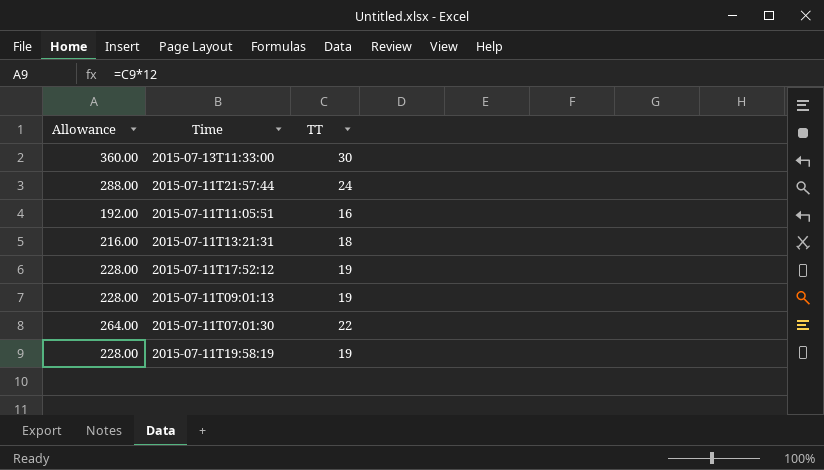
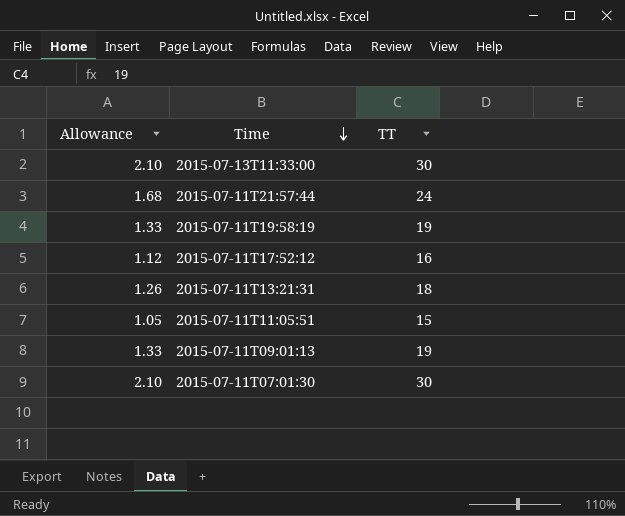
row order: none -> Time descending
column Allowance | formula: [TT] * 12 -> [TT] * 0.07
2015-07-11T17:52:12 | TT: 19 -> 16
2015-07-11T11:05:51 | TT: 16 -> 15
2015-07-11T07:01:30 | TT: 22 -> 30

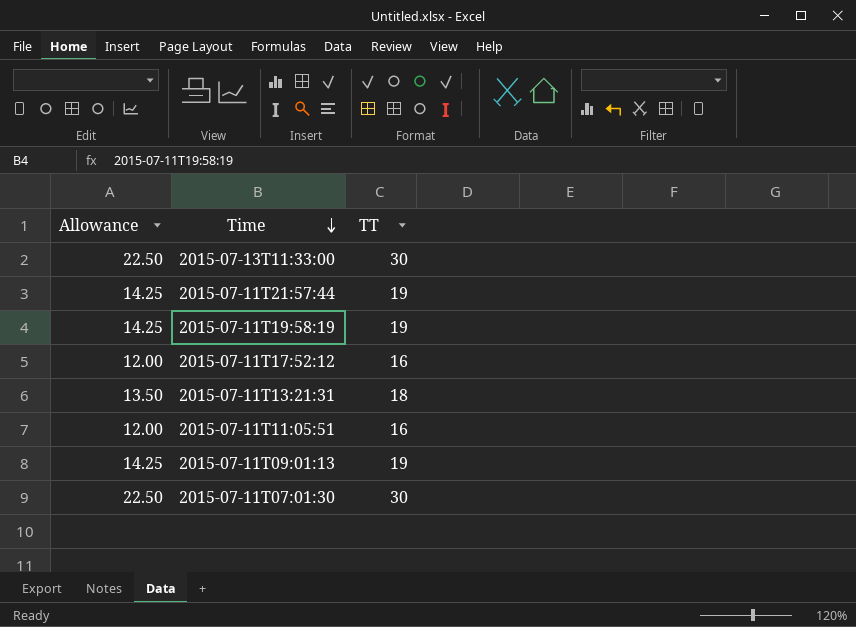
column Allowance | formula: [TT] * 0.07 -> [TT] * 0.75
2015-07-11T21:57:44 | TT: 24 -> 19
2015-07-11T11:05:51 | TT: 15 -> 16

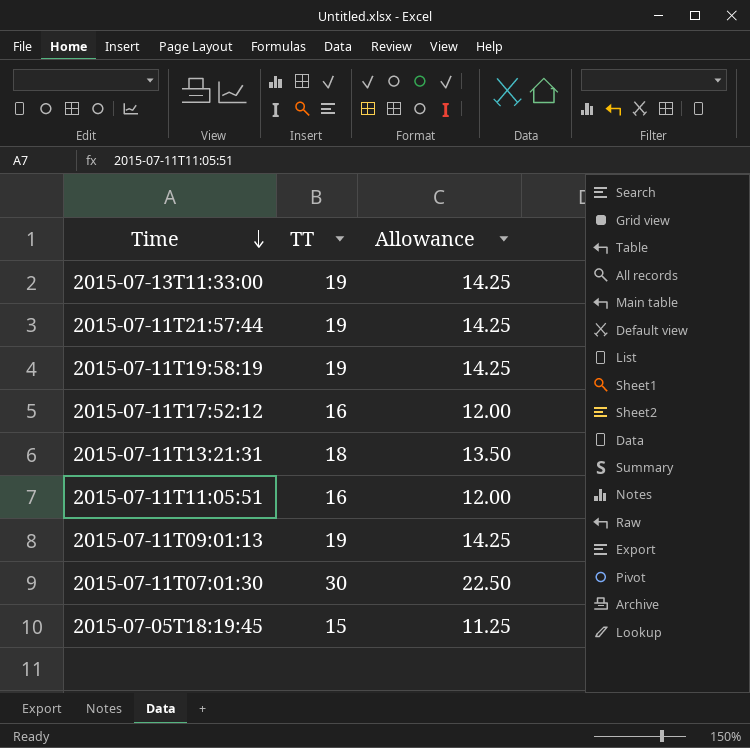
column Allowance | position: 1 -> 3
2015-07-13T11:33:00 | TT: 30 -> 19
2015-07-13T11:33:00 | Allowance: 22.50 -> 14.25
row 2015-07-05T18:19:45: none -> 15 | 11.25

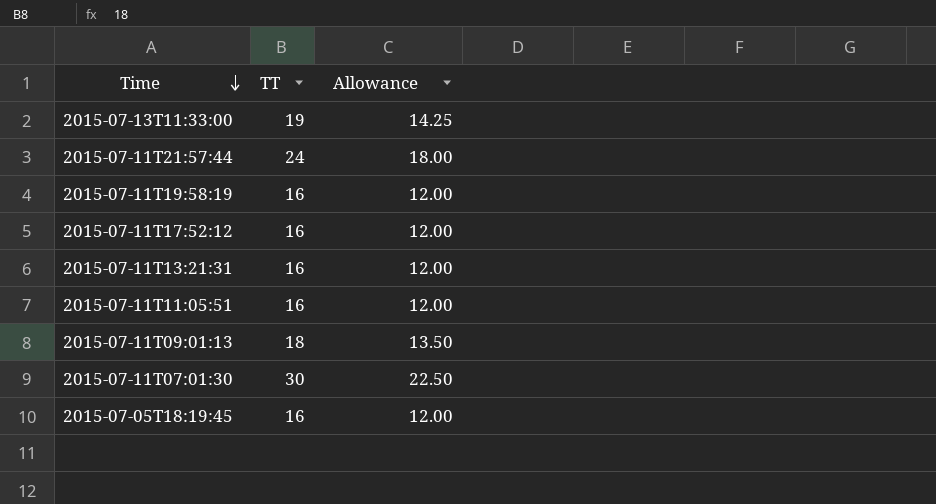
2015-07-11T21:57:44 | TT: 19 -> 24
2015-07-11T21:57:44 | Allowance: 14.25 -> 18.00
2015-07-11T19:58:19 | TT: 19 -> 16
2015-07-11T19:58:19 | Allowance: 14.25 -> 12.00
2015-07-11T13:21:31 | TT: 18 -> 16
2015-07-11T13:21:31 | Allowance: 13.50 -> 12.00
2015-07-11T09:01:13 | TT: 19 -> 18
2015-07-11T09:01:13 | Allowance: 14.25 -> 13.50
2015-07-05T18:19:45 | TT: 15 -> 16
2015-07-05T18:19:45 | Allowance: 11.25 -> 12.00

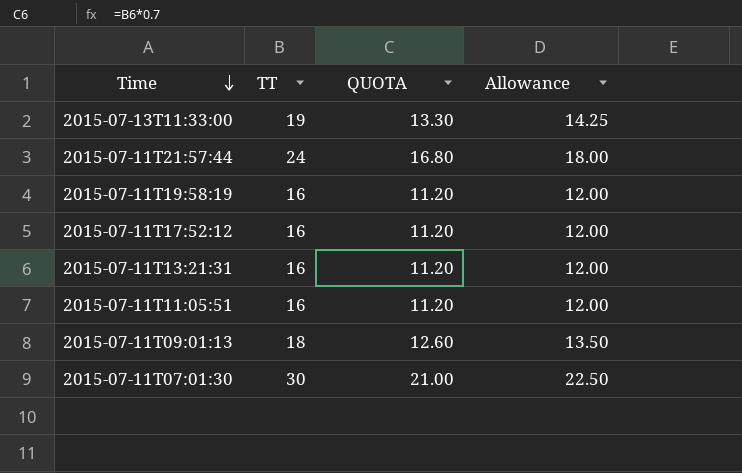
column QUOTA | formula: none -> [TT] * 0.7
row 2015-07-05T18:19:45: 16 | 12.00 -> none

